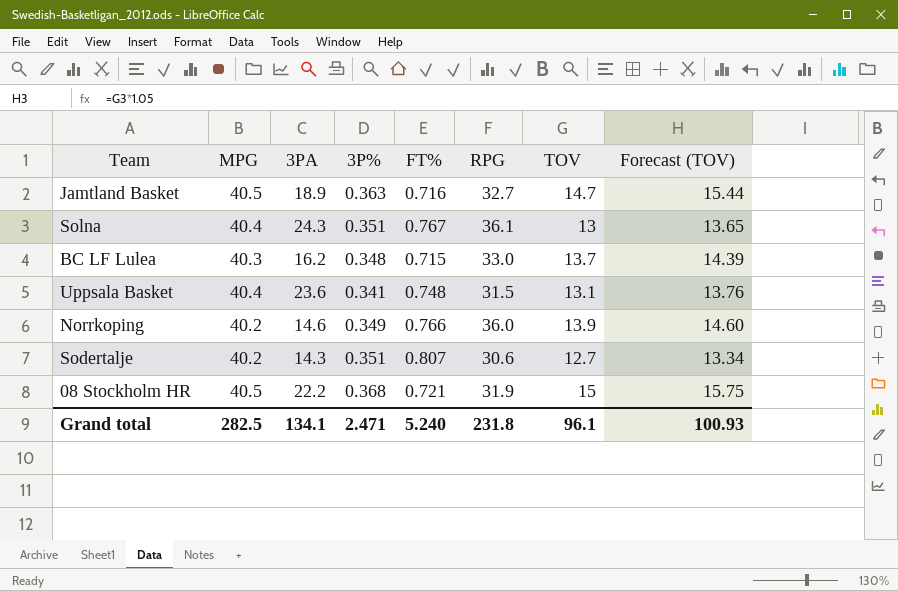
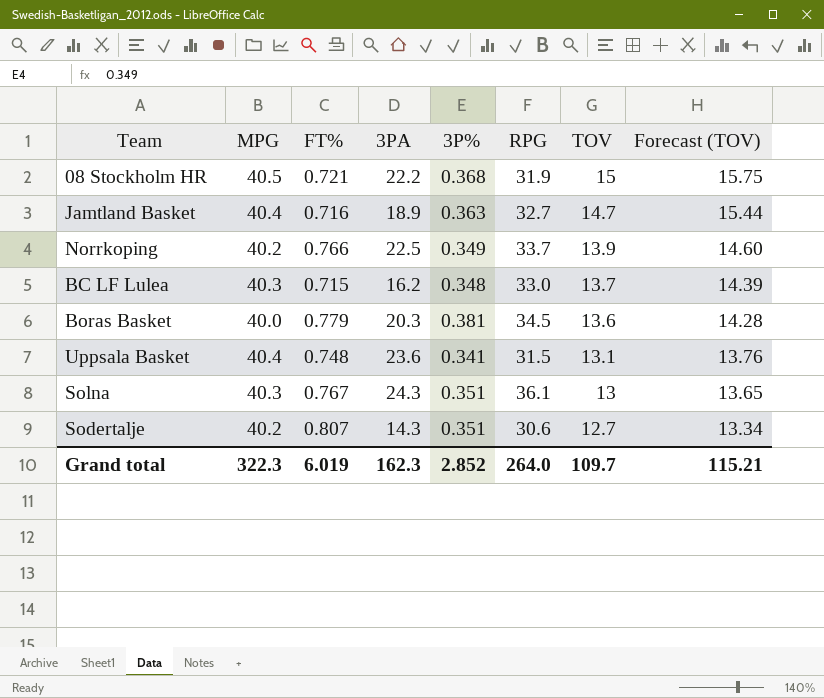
row order: none -> TOV descending
column FT% | position: 5 -> 3
Jamtland Basket | MPG: 40.5 -> 40.4
Norrkoping | 3PA: 14.6 -> 22.5
Norrkoping | RPG: 36.0 -> 33.7
row Boras Basket: none -> 40.0 | 0.779 | 20.3 | 0.381 | 34.5 | 13.6 | 14.28
Solna | MPG: 40.4 -> 40.3
Grand total | MPG: 282.5 -> 322.3
Grand total | FT%: 5.240 -> 6.019
Grand total | 3PA: 134.1 -> 162.3
Grand total | 3P%: 2.471 -> 2.852
Grand total | RPG: 231.8 -> 264.0
Grand total | TOV: 96.1 -> 109.7
Grand total | Forecast (TOV): 100.93 -> 115.21

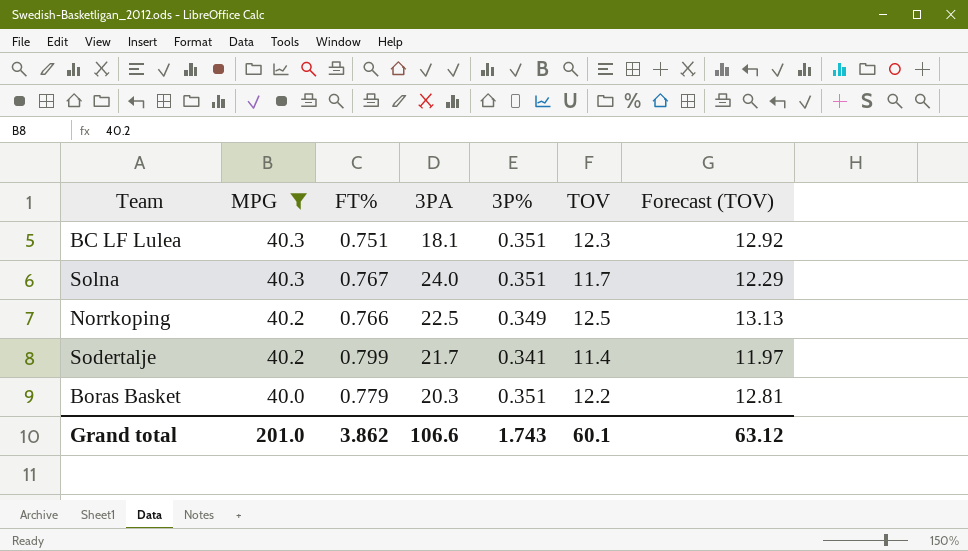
filter: none -> MPG <= 40.3
row order: TOV descending -> MPG descending
column RPG | position: 6 -> none
BC LF Lulea | FT%: 0.715 -> 0.751
BC LF Lulea | 3PA: 16.2 -> 18.1
BC LF Lulea | 3P%: 0.348 -> 0.351
BC LF Lulea | TOV: 13.7 -> 12.3
BC LF Lulea | Forecast (TOV): 14.39 -> 12.92
Solna | 3PA: 24.3 -> 24.0
Solna | TOV: 13 -> 11.7
Solna | Forecast (TOV): 13.65 -> 12.29
Norrkoping | TOV: 13.9 -> 12.5
Norrkoping | Forecast (TOV): 14.60 -> 13.13
Sodertalje | FT%: 0.807 -> 0.799
Sodertalje | 3PA: 14.3 -> 21.7
Sodertalje | 3P%: 0.351 -> 0.341
Sodertalje | TOV: 12.7 -> 11.4
Sodertalje | Forecast (TOV): 13.34 -> 11.97
Boras Basket | 3P%: 0.381 -> 0.351
Boras Basket | TOV: 13.6 -> 12.2
Boras Basket | Forecast (TOV): 14.28 -> 12.81
Grand total | MPG: 322.3 -> 201.0
Grand total | FT%: 6.019 -> 3.862
Grand total | 3PA: 162.3 -> 106.6
Grand total | 3P%: 2.852 -> 1.743
Grand total | TOV: 109.7 -> 60.1
Grand total | Forecast (TOV): 115.21 -> 63.12

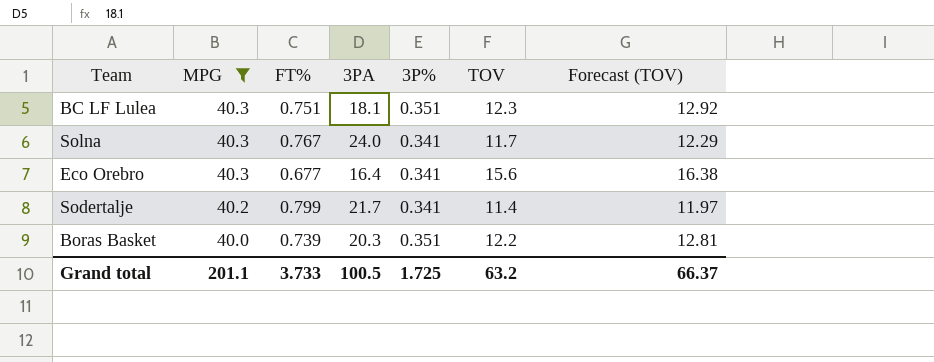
row Norrkoping: 40.2 | 0.766 | 22.5 | 0.349 | 12.5 | 13.13 -> none
Solna | 3P%: 0.351 -> 0.341
row Eco Orebro: none -> 40.3 | 0.677 | 16.4 | 0.341 | 15.6 | 16.38
Boras Basket | FT%: 0.779 -> 0.739
Grand total | MPG: 201.0 -> 201.1
Grand total | FT%: 3.862 -> 3.733
Grand total | 3PA: 106.6 -> 100.5
Grand total | 3P%: 1.743 -> 1.725
Grand total | TOV: 60.1 -> 63.2
Grand total | Forecast (TOV): 63.12 -> 66.37

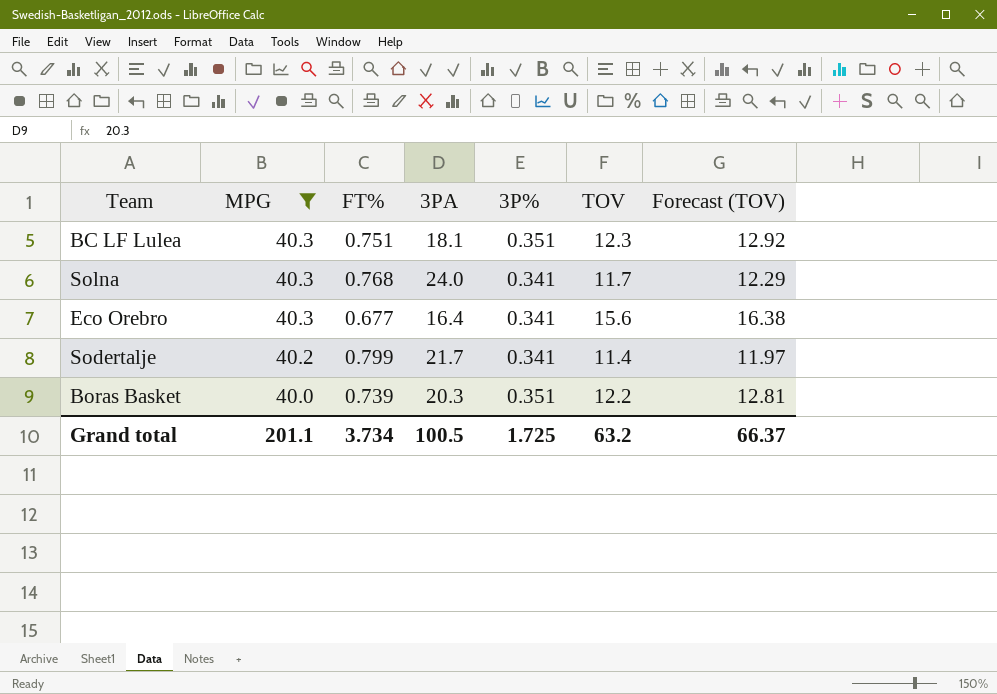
Solna | FT%: 0.767 -> 0.768
Grand total | FT%: 3.733 -> 3.734

